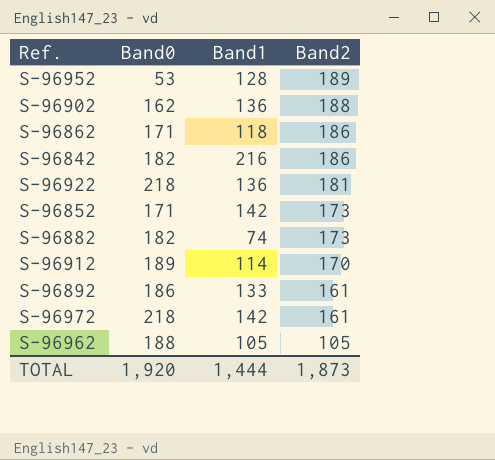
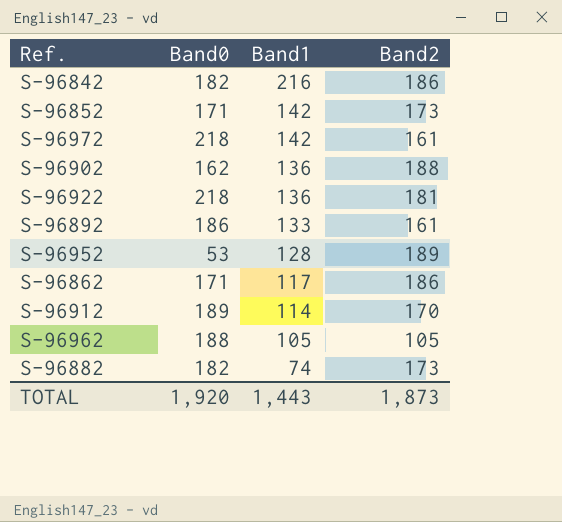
row order: Band2 descending -> Band1 descending
S-96862 | Band1: 118 -> 117
TOTAL | Band1: 1,444 -> 1,443

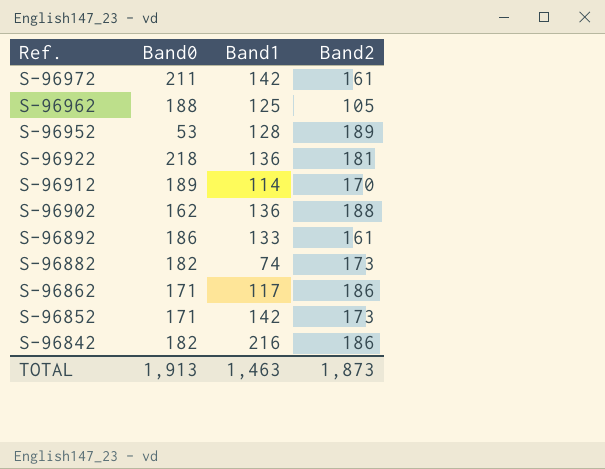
row order: Band1 descending -> Ref. descending
S-96972 | Band0: 218 -> 211
S-96962 | Band1: 105 -> 125
TOTAL | Band0: 1,920 -> 1,913
TOTAL | Band1: 1,443 -> 1,463

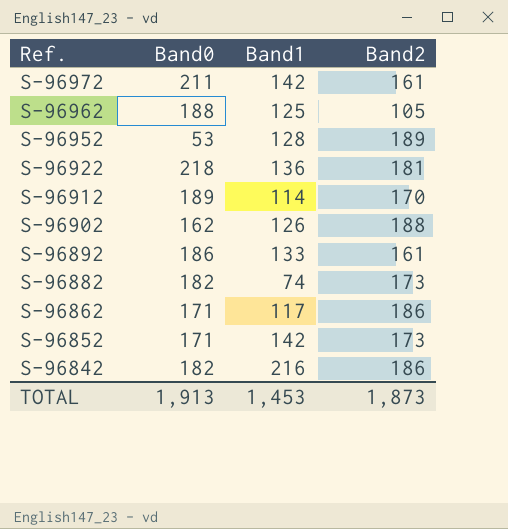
S-96902 | Band1: 136 -> 126
TOTAL | Band1: 1,463 -> 1,453

